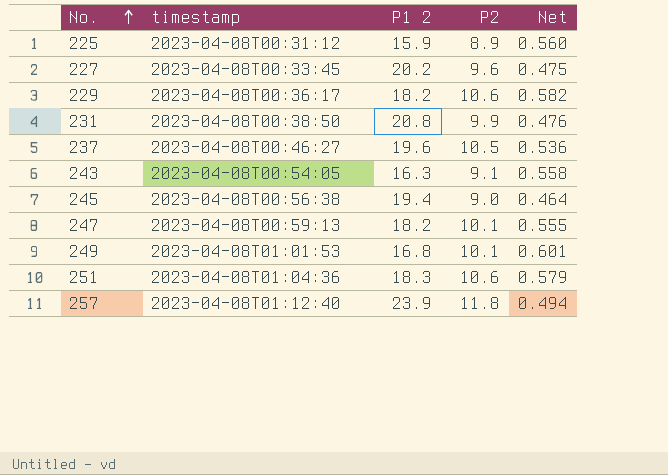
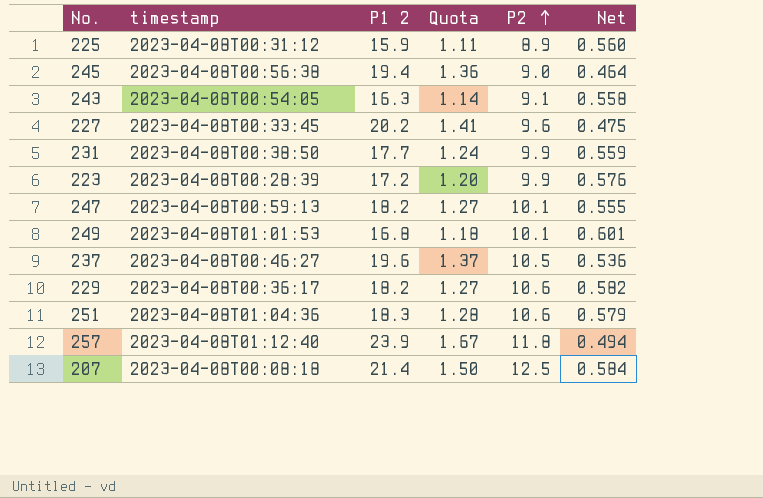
row order: No. ascending -> P2 ascending
column Quota | formula: none -> [P1 2] * 0.07
231 | P1 2: 20.8 -> 17.7
231 | Net: 0.476 -> 0.559
row 223: none -> 2023-04-08T00:28:39 | 17.2 | 1.20 | 9.9 | 0.576
row 207: none -> 2023-04-08T00:08:18 | 21.4 | 1.50 | 12.5 | 0.584

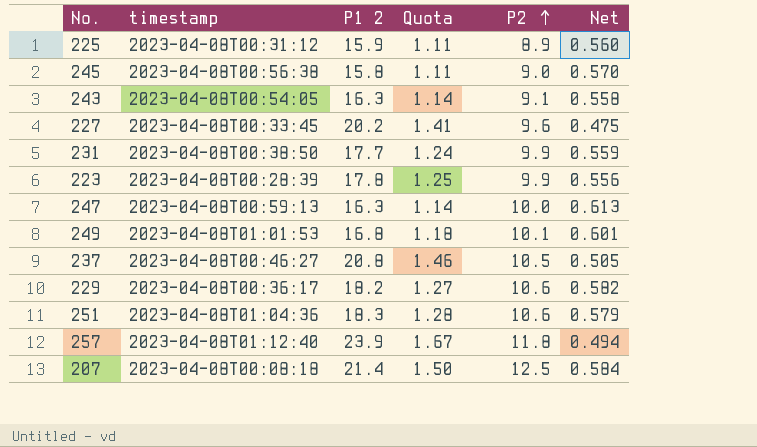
245 | P1 2: 19.4 -> 15.8
245 | Quota: 1.36 -> 1.11
245 | Net: 0.464 -> 0.570
223 | P1 2: 17.2 -> 17.8
223 | Quota: 1.20 -> 1.25
223 | Net: 0.576 -> 0.556
247 | P1 2: 18.2 -> 16.3
247 | Quota: 1.27 -> 1.14
247 | P2: 10.1 -> 10.0
247 | Net: 0.555 -> 0.613
237 | P1 2: 19.6 -> 20.8
237 | Quota: 1.37 -> 1.46
237 | Net: 0.536 -> 0.505

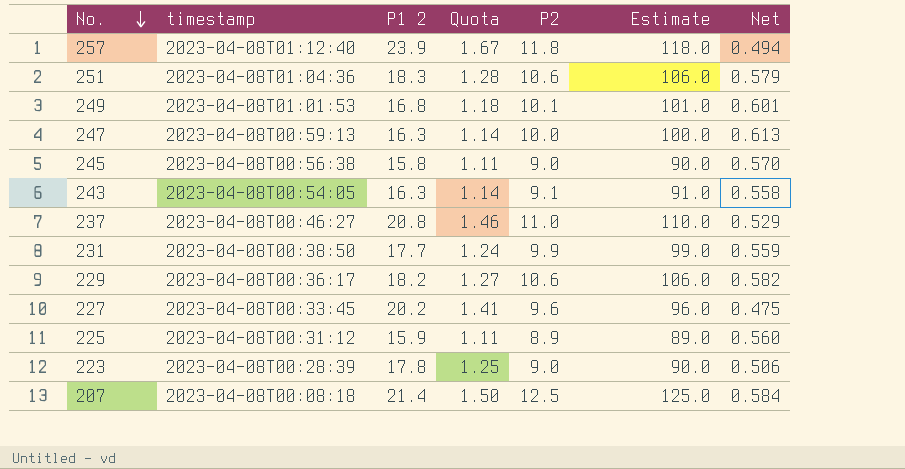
row order: P2 ascending -> No. descending
column Estimate | formula: none -> [P2] * 10
237 | P2: 10.5 -> 11.0
237 | Net: 0.505 -> 0.529
223 | P2: 9.9 -> 9.0
223 | Net: 0.556 -> 0.506

